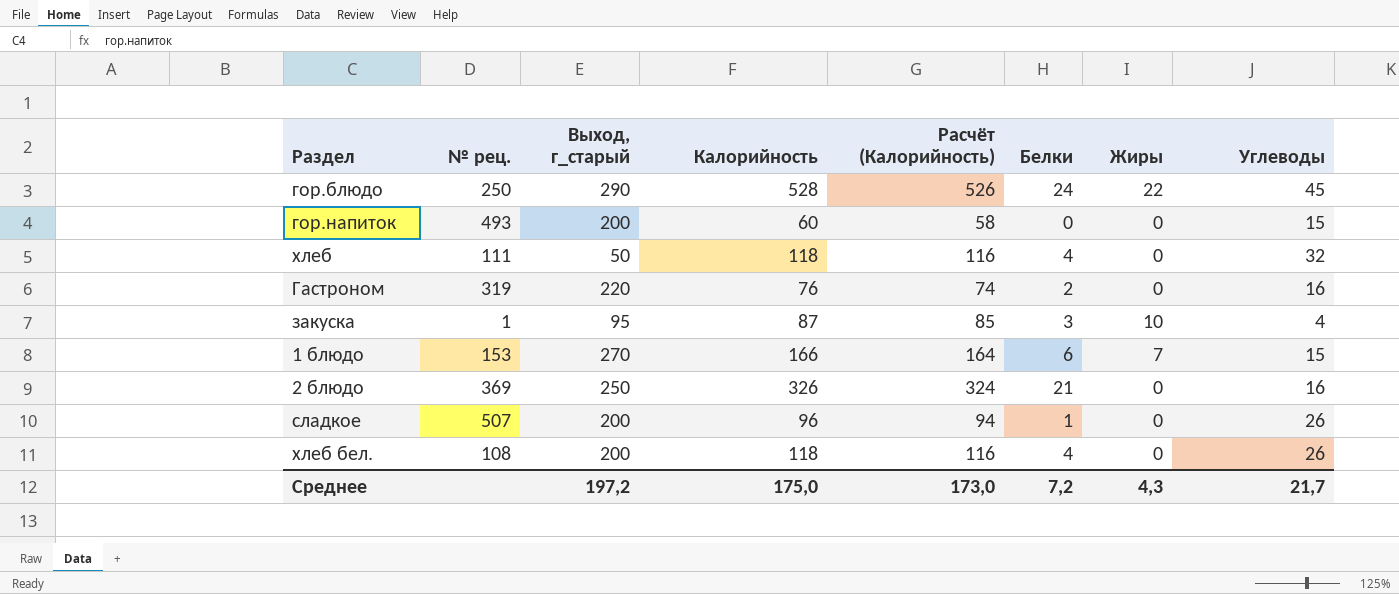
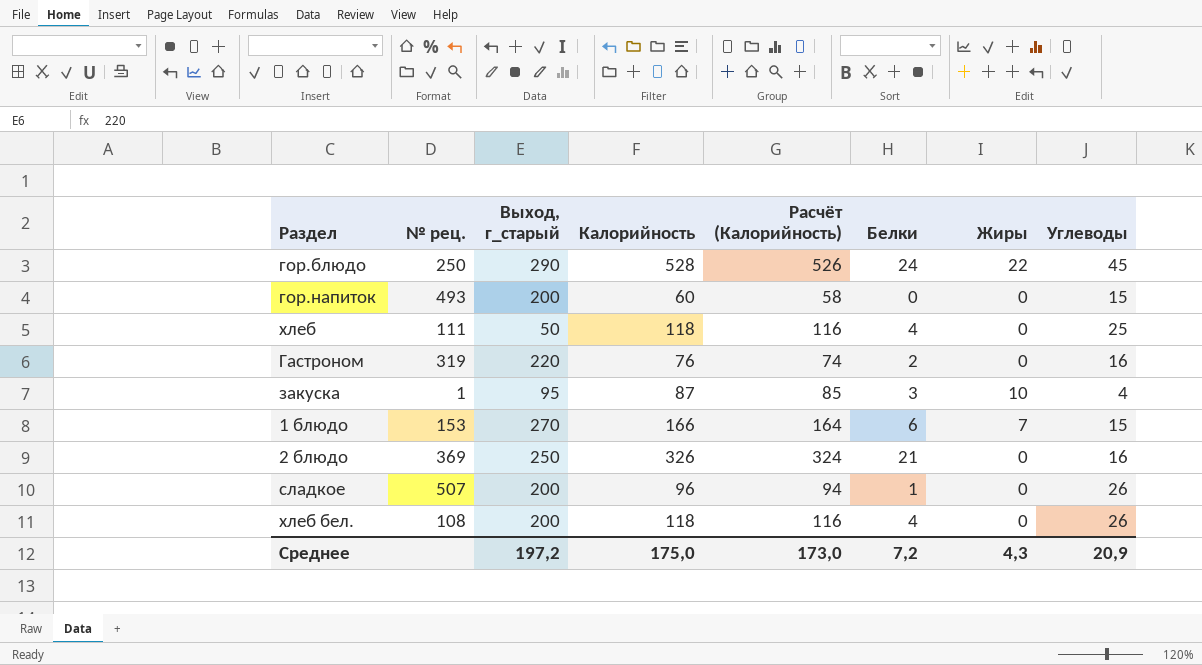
хлеб | Углеводы: 32 -> 25
Среднее | Углеводы: 21,7 -> 20,9

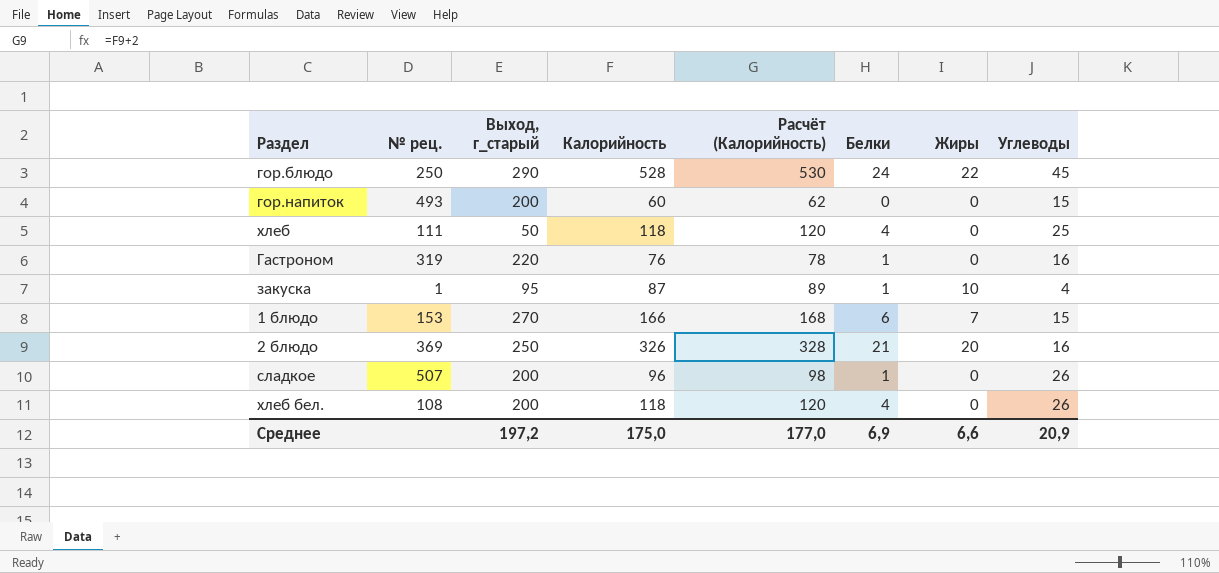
column Расчёт (Калорийность) | formula: [Калорийность] - 2 -> [Калорийность] + 2
Гастроном | Белки: 2 -> 1
закуска | Белки: 3 -> 1
2 блюдо | Жиры: 0 -> 20
Среднее | Расчёт (Калорийность): 173,0 -> 177,0
Среднее | Белки: 7,2 -> 6,9
Среднее | Жиры: 4,3 -> 6,6

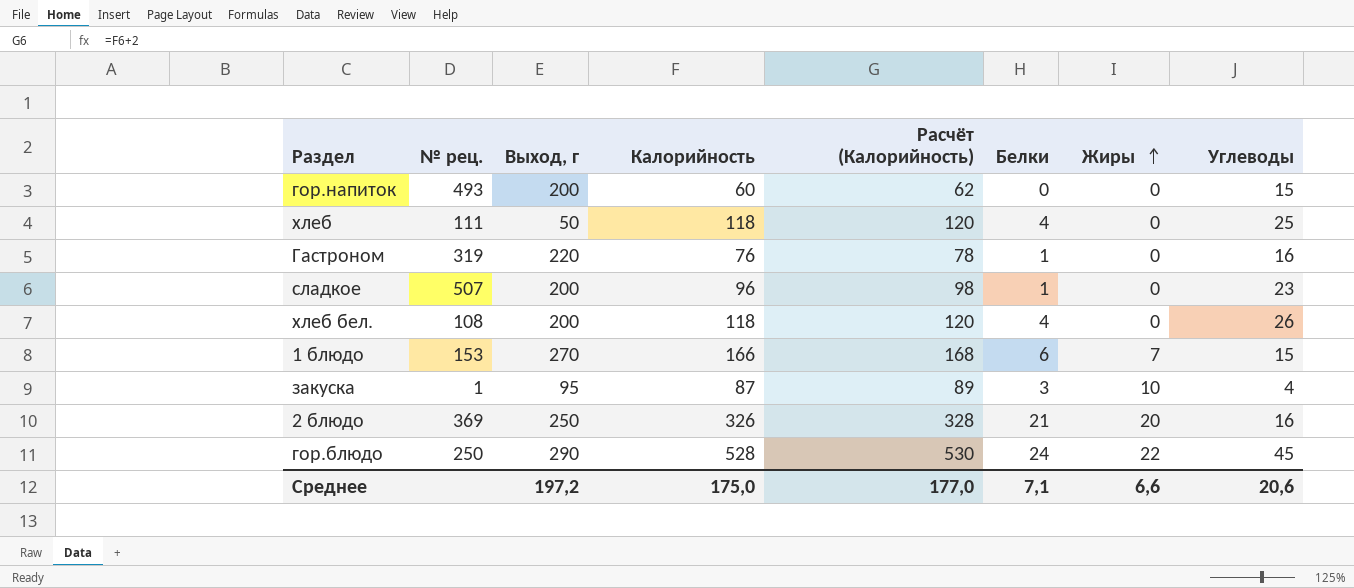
row order: none -> Жиры ascending
column name: Выход, г_старый -> Выход, г
сладкое | Углеводы: 26 -> 23
закуска | Белки: 1 -> 3
Среднее | Белки: 6,9 -> 7,1
Среднее | Углеводы: 20,9 -> 20,6

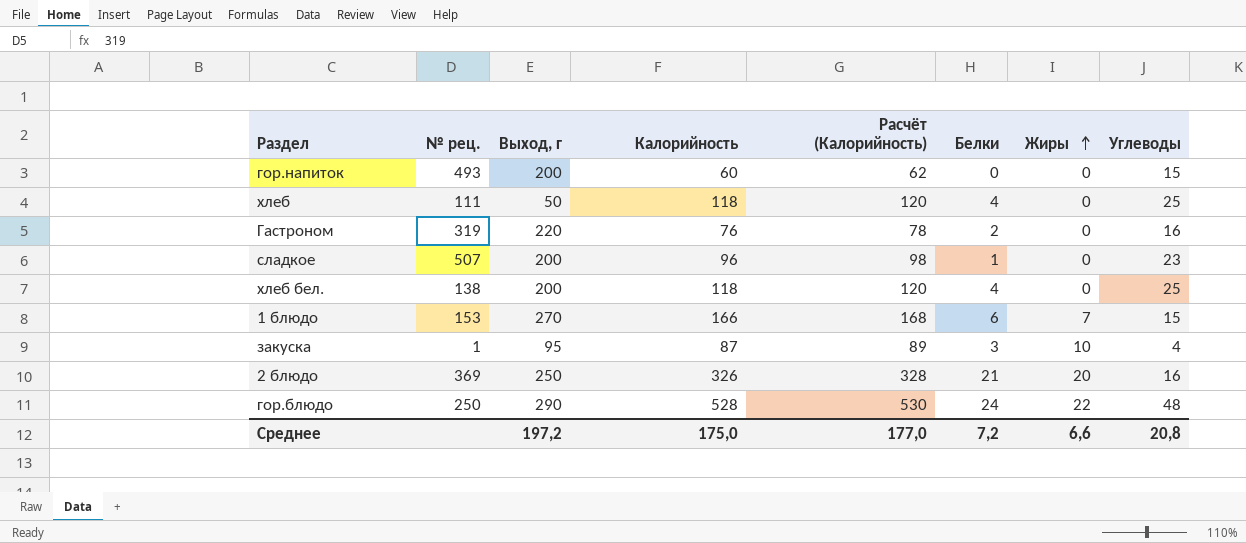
Гастроном | Белки: 1 -> 2
хлеб бел. | № рец.: 108 -> 138
хлеб бел. | Углеводы: 26 -> 25
гор.блюдо | Углеводы: 45 -> 48
Среднее | Белки: 7,1 -> 7,2
Среднее | Углеводы: 20,6 -> 20,8

